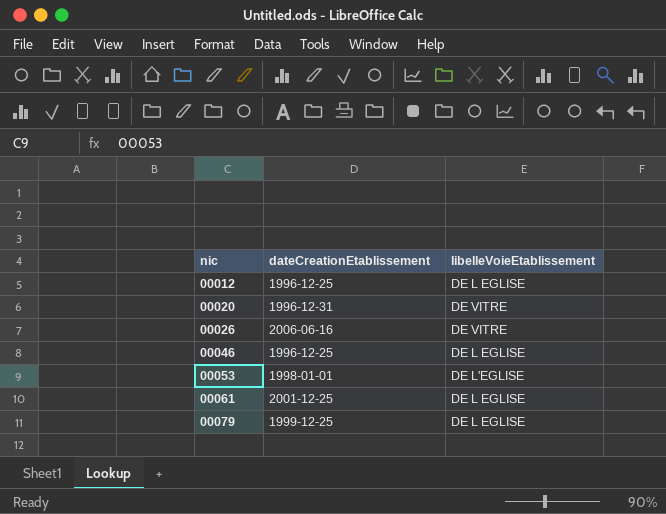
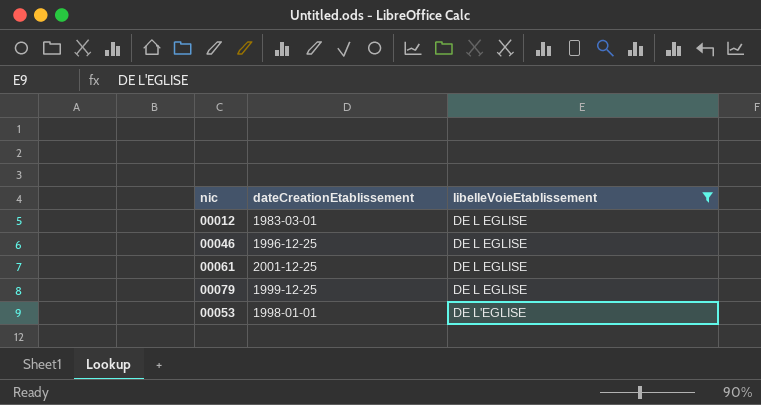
filter: none -> libelleVoieEtablissement != DE VITRE
row order: nic ascending -> libelleVoieEtablissement ascending
00012 | dateCreationEtablissement: 1996-12-25 -> 1983-03-01

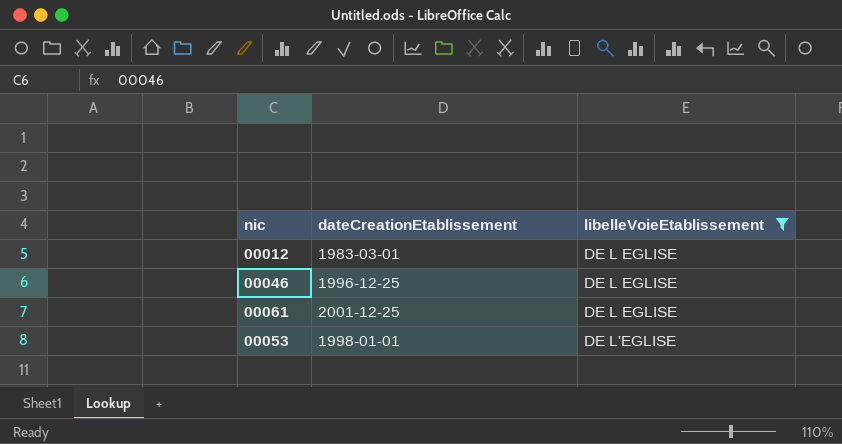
row 00079: 1999-12-25 | DE L EGLISE -> none

